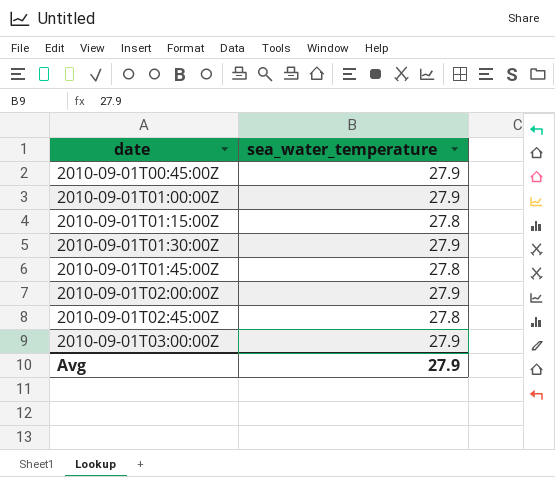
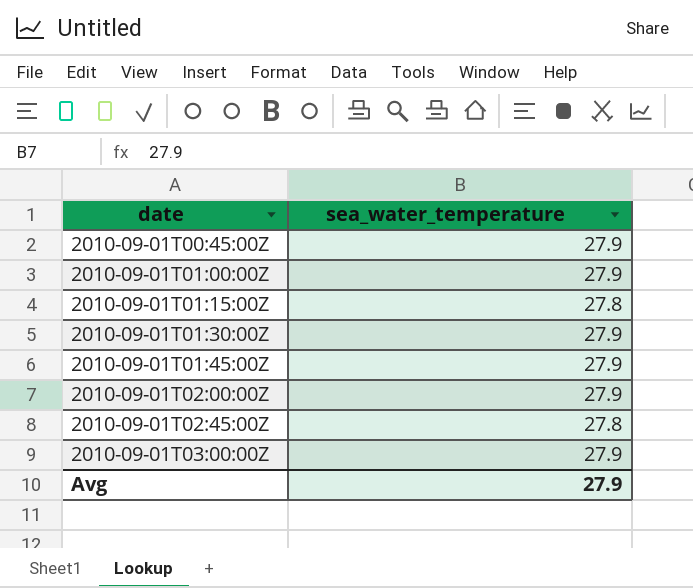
2010-09-01T01:45:00Z | sea_water_temperature: 27.8 -> 27.9

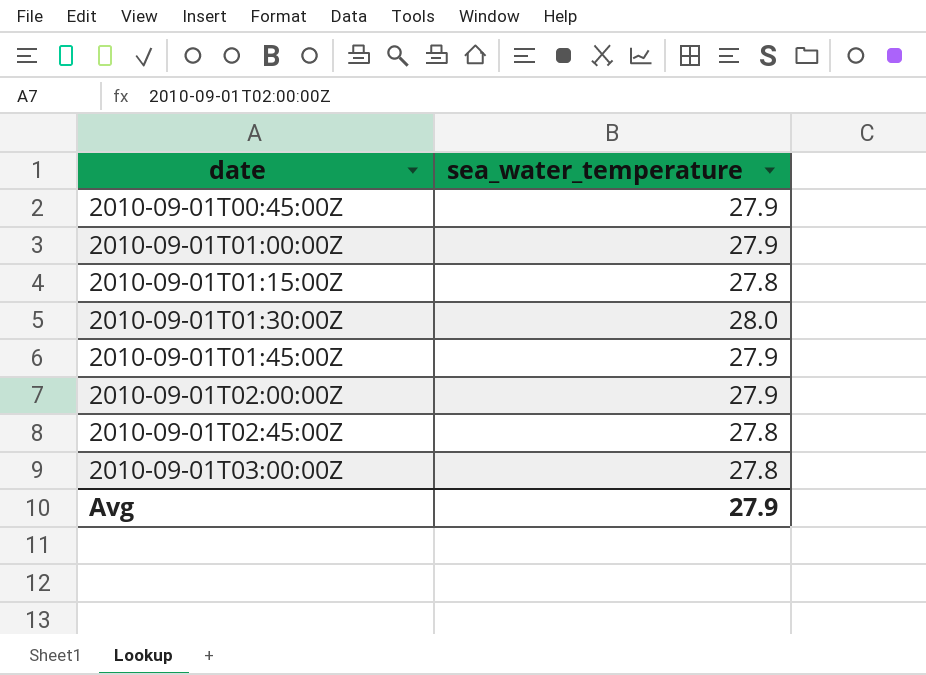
2010-09-01T01:30:00Z | sea_water_temperature: 27.9 -> 28.0
2010-09-01T03:00:00Z | sea_water_temperature: 27.9 -> 27.8

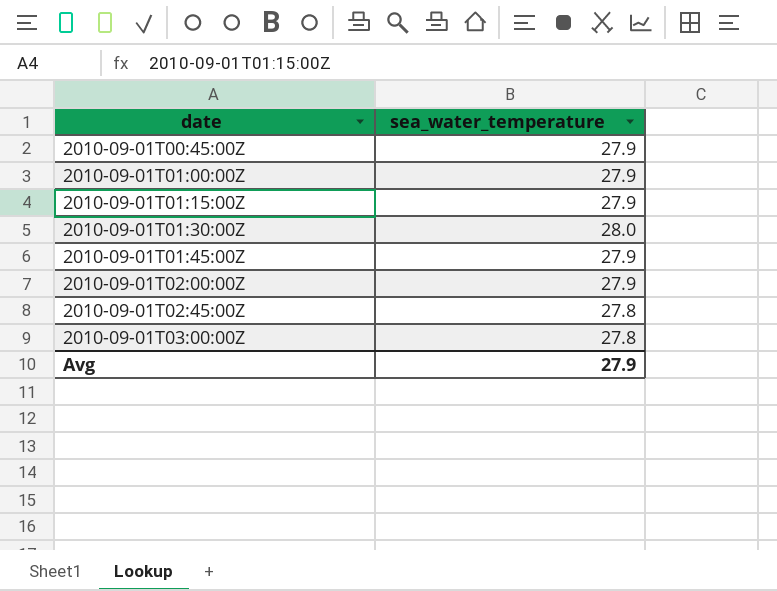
2010-09-01T01:15:00Z | sea_water_temperature: 27.8 -> 27.9

